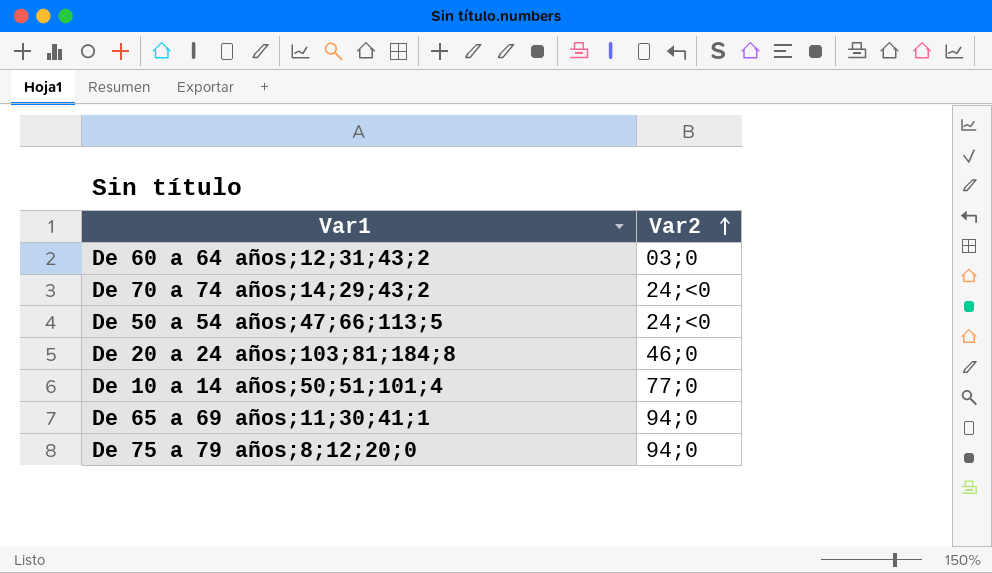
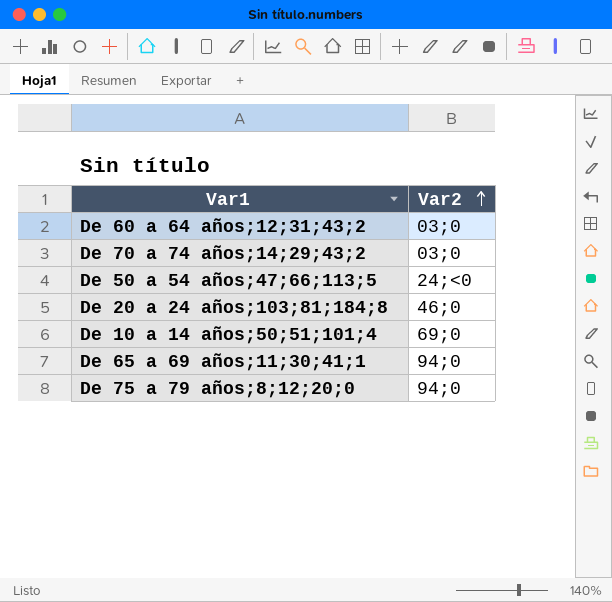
De 70 a 74 años;14;29;43;2 | Var2: 24;<0 -> 03;0
De 10 a 14 años;50;51;101;4 | Var2: 77;0 -> 69;0

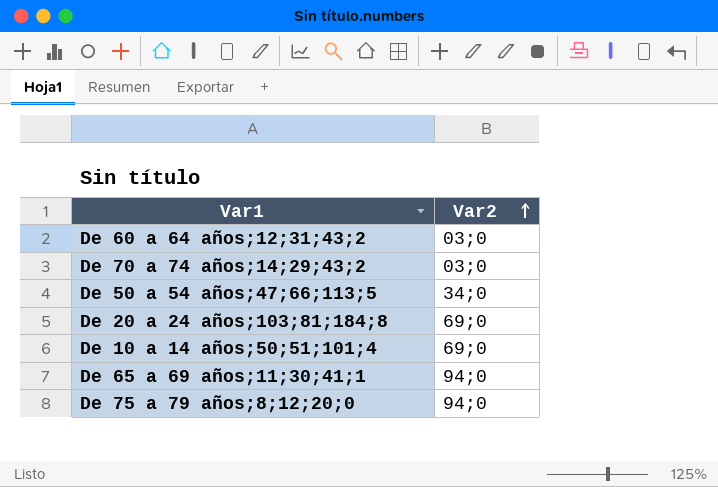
De 50 a 54 años;47;66;113;5 | Var2: 24;<0 -> 34;0
De 20 a 24 años;103;81;184;8 | Var2: 46;0 -> 69;0

